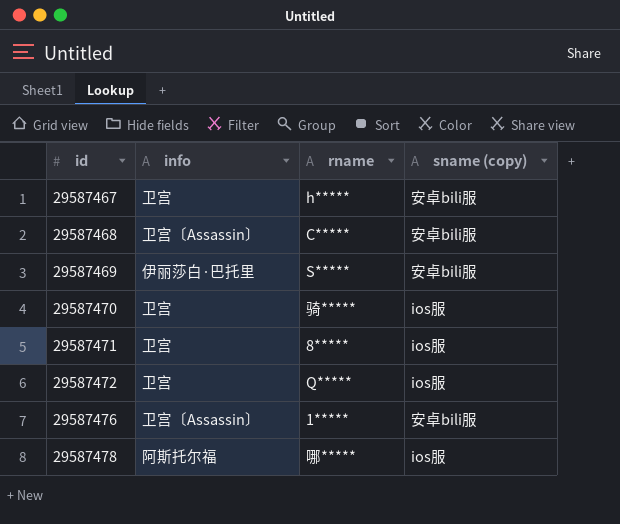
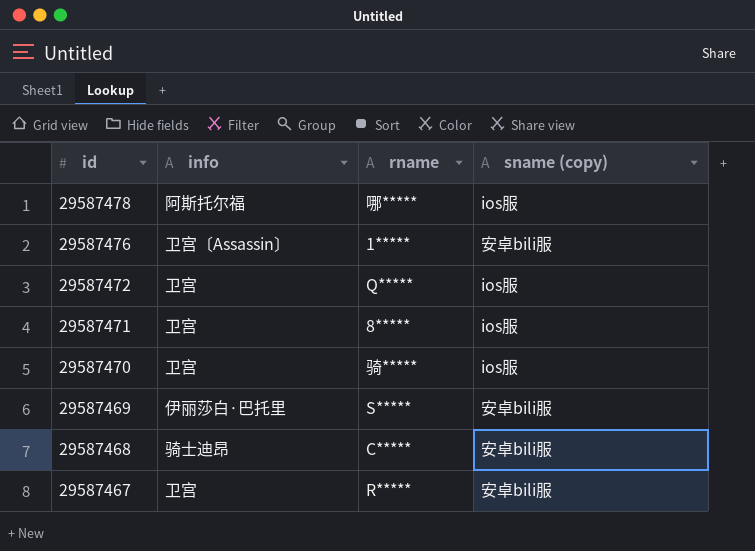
row order: id ascending -> id descending
29587468 | info: 卫宫〔Assassin〕 -> 骑士迪昂
29587467 | rname: h***** -> R*****

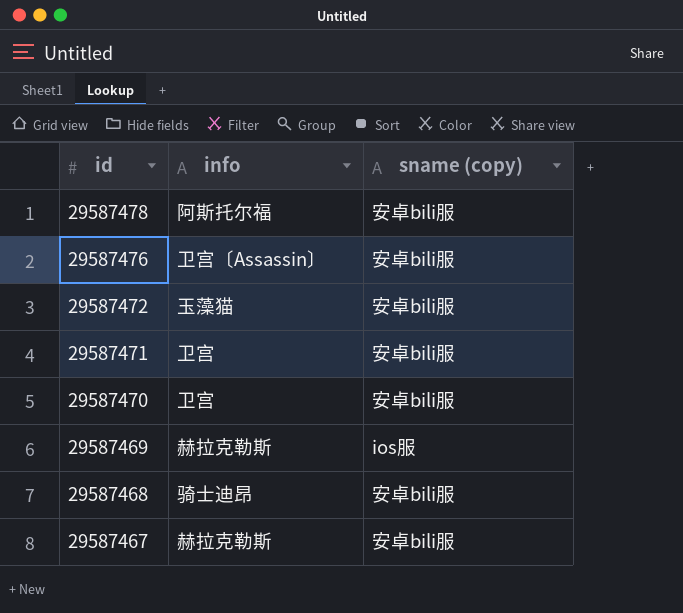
column rname | position: 3 -> none
29587478 | sname (copy): ios服 -> 安卓bili服
29587472 | info: 卫宫 -> 玉藻猫
29587472 | sname (copy): ios服 -> 安卓bili服
29587471 | sname (copy): ios服 -> 安卓bili服
29587470 | sname (copy): ios服 -> 安卓bili服
29587469 | info: 伊丽莎白·巴托里 -> 赫拉克勒斯
29587469 | sname (copy): 安卓bili服 -> ios服
29587467 | info: 卫宫 -> 赫拉克勒斯

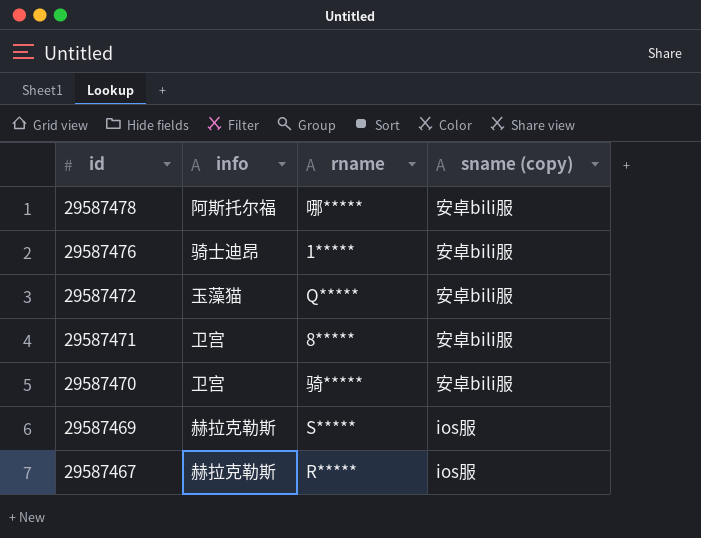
column rname | position: none -> 3
row 29587468: 骑士迪昂 | 安卓bili服 -> none
29587476 | info: 卫宫〔Assassin〕 -> 骑士迪昂
29587467 | sname (copy): 安卓bili服 -> ios服

